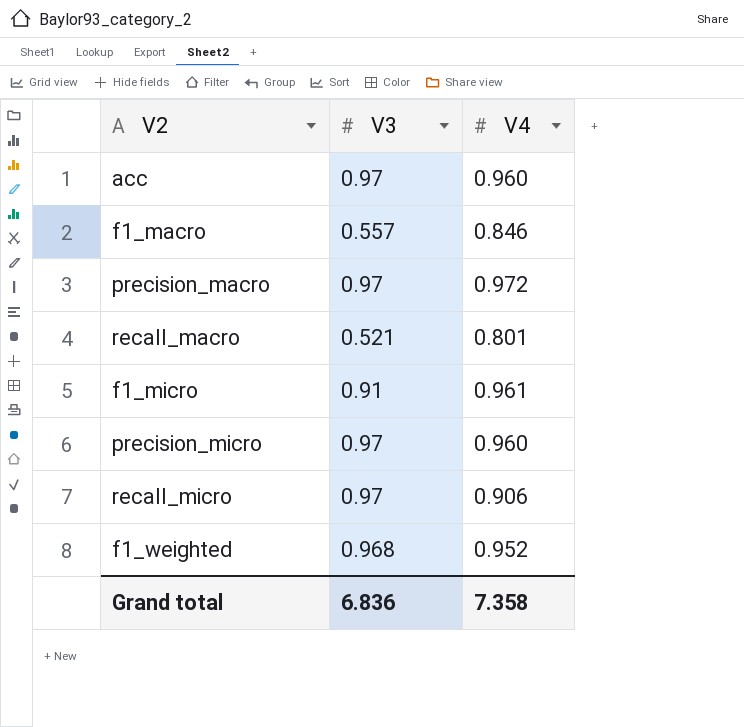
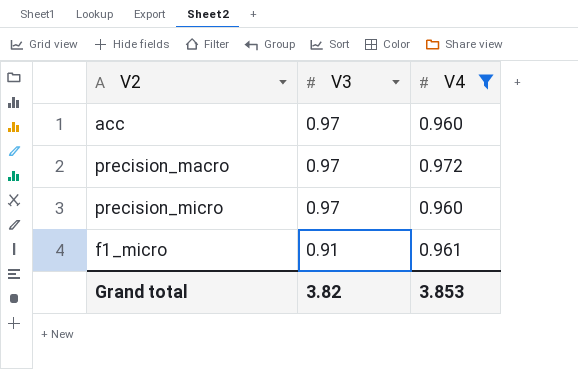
filter: none -> V4 >= 0.960
row order: none -> V3 descending
Grand total | V3: 6.836 -> 3.82
Grand total | V4: 7.358 -> 3.853

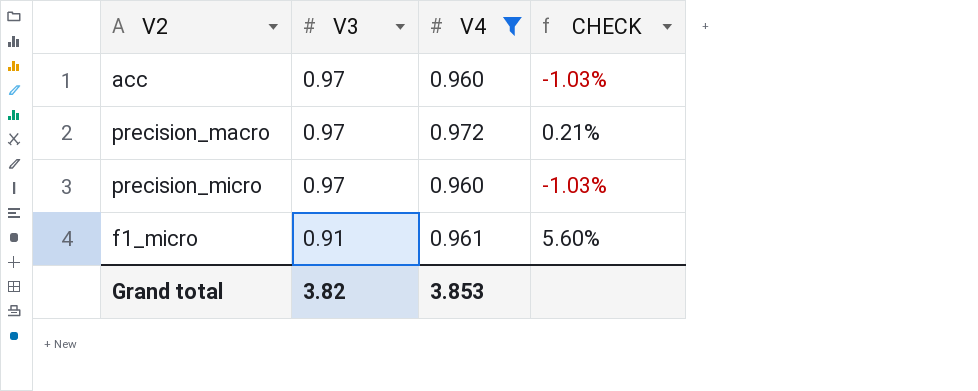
column CHECK | formula: none -> ([V4] - [V3]) / [V3]

